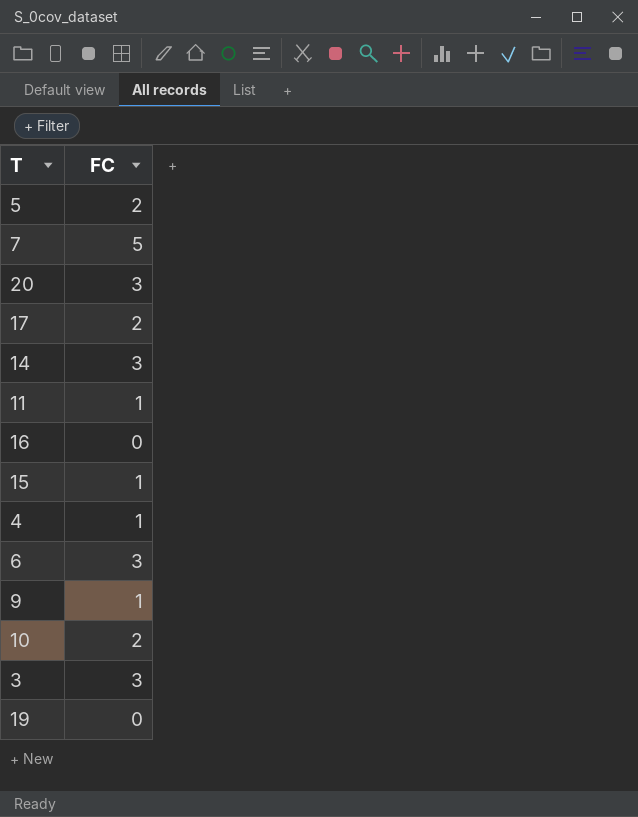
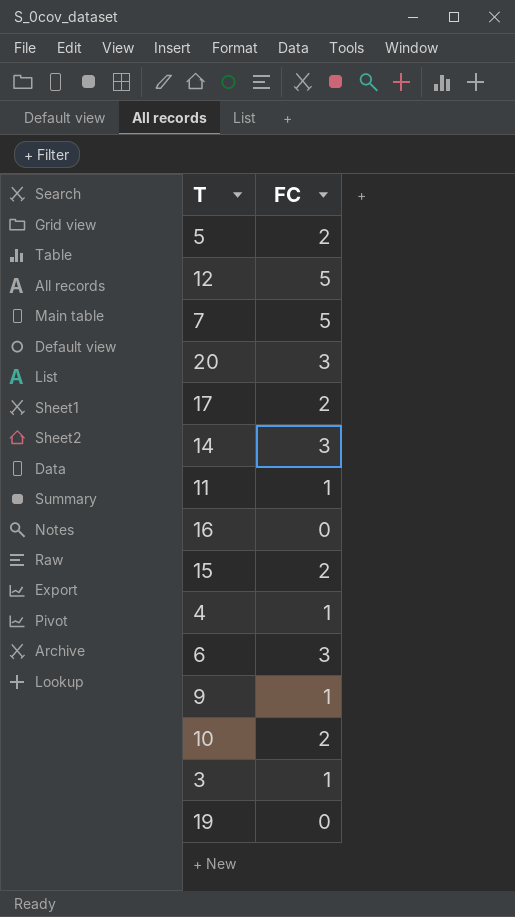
row 12: none -> 5
15 | FC: 1 -> 2
3 | FC: 3 -> 1

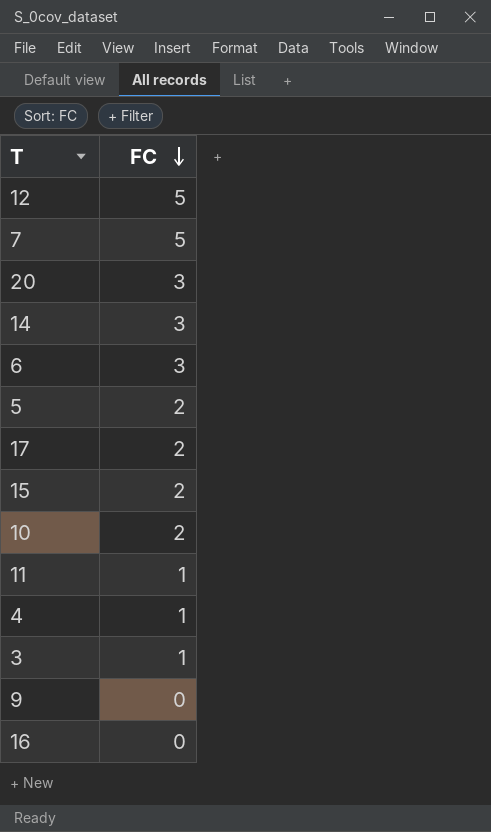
row order: none -> FC descending
row 19: 0 -> none
9 | FC: 1 -> 0

